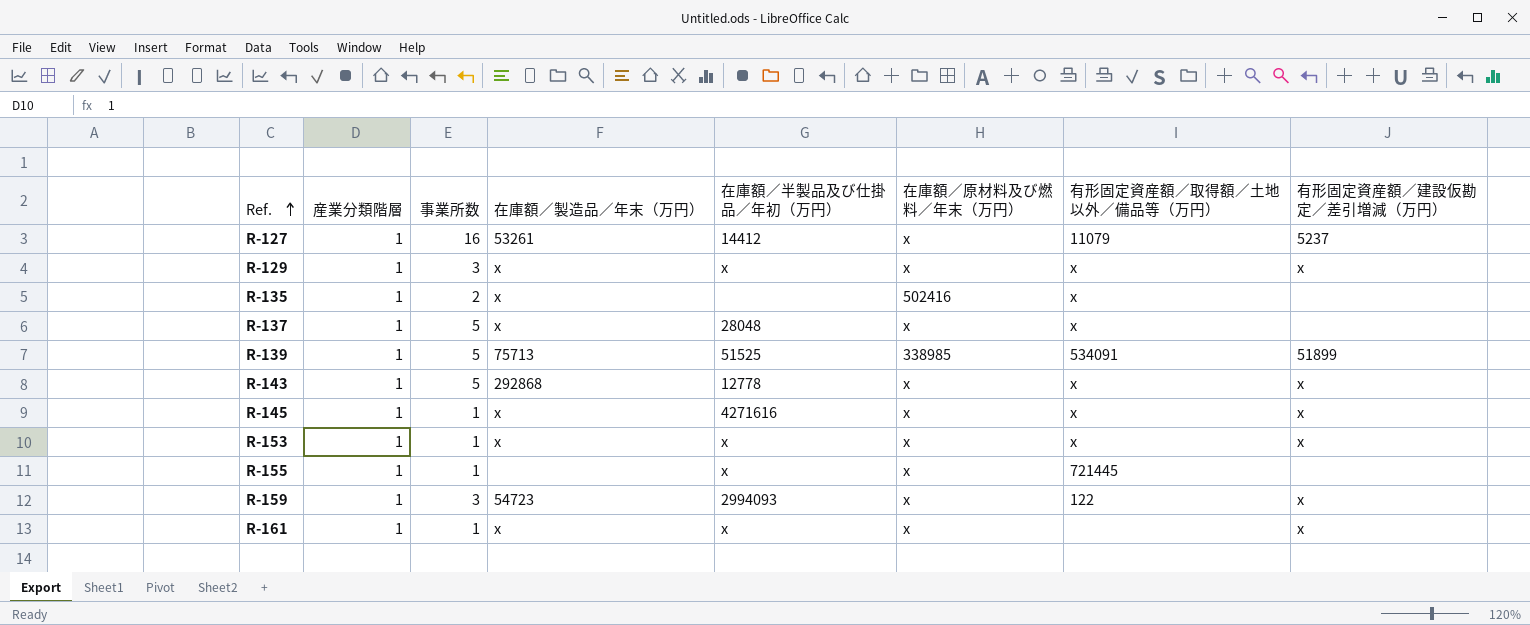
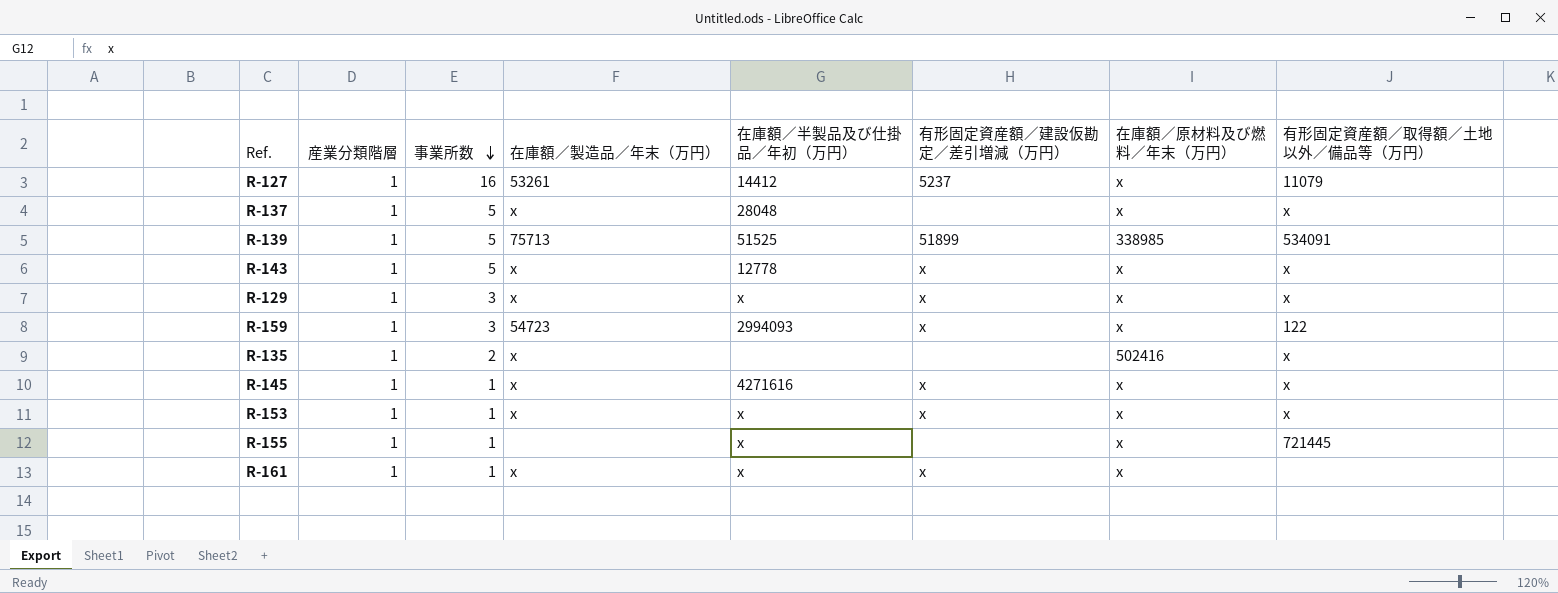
row order: Ref. ascending -> 事業所数 descending
column 有形固定資産額／建設仮勘定／差引増減（万円） | position: 8 -> 6
R-143 | 在庫額／製造品／年末（万円）: 292868 -> x

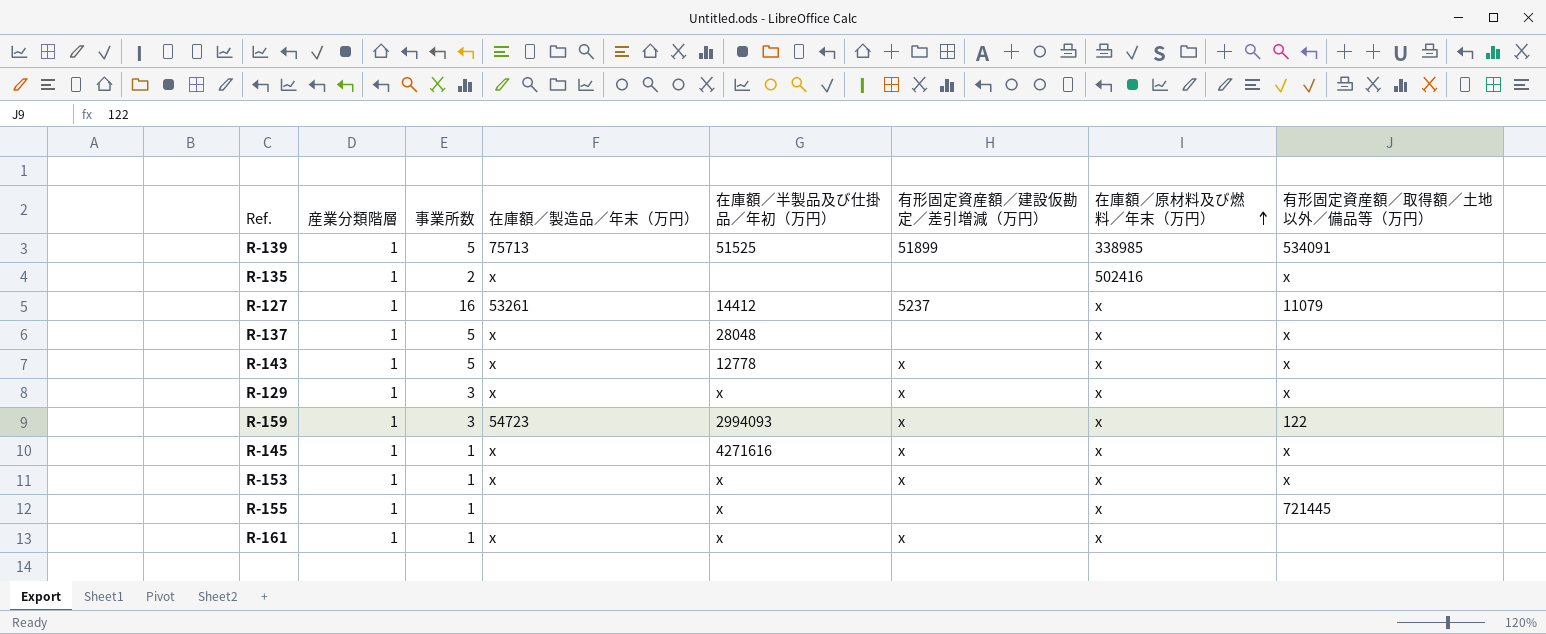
row order: 事業所数 descending -> 在庫額／原材料及び燃料／年末（万円） ascending

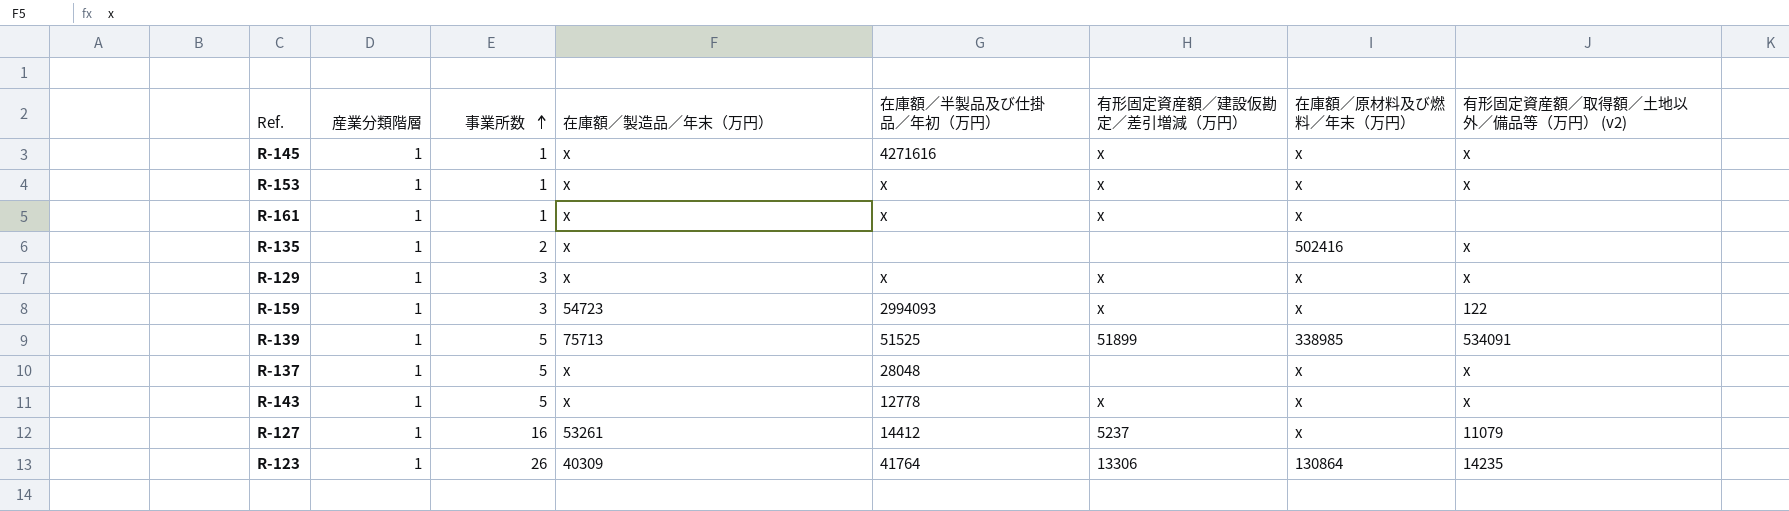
row order: 在庫額／原材料及び燃料／年末（万円） ascending -> 事業所数 ascending
column name: 有形固定資産額／取得額／土地以外／備品等（万円） -> 有形固定資産額／取得額／土地以外／備品等（万円） (v2)
row R-155: 1 | 1 | none | x | none | x | 721445 -> none
row R-123: none -> 1 | 26 | 40309 | 41764 | 13306 | 130864 | 14235

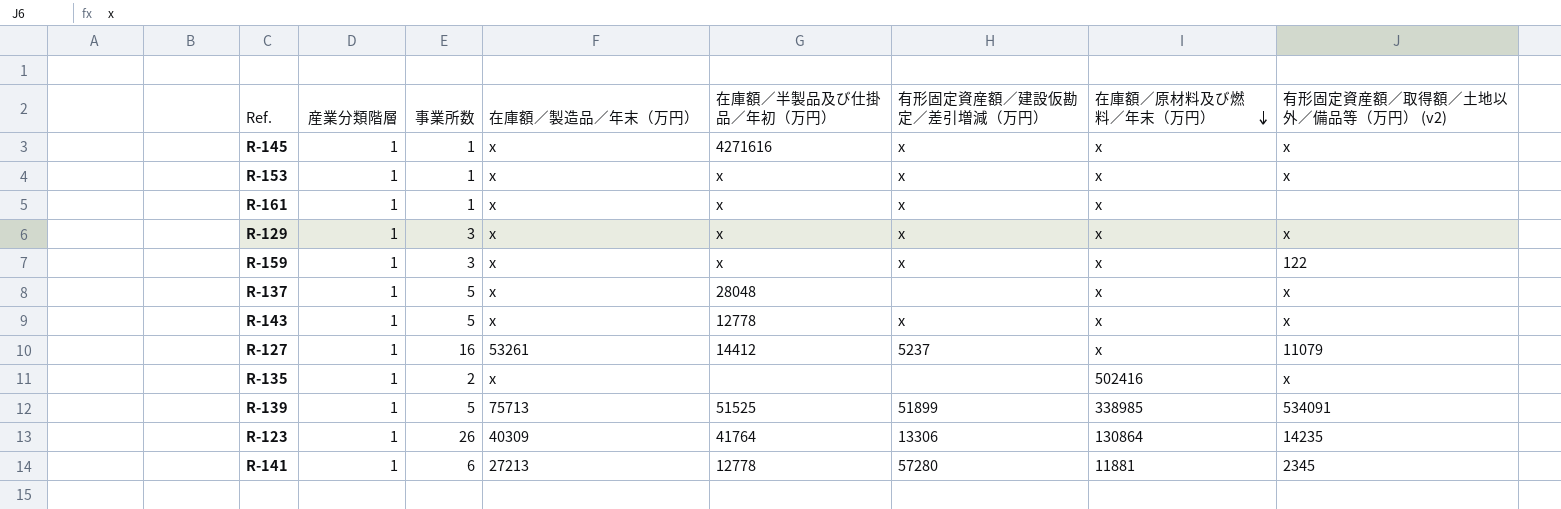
row order: 事業所数 ascending -> 在庫額／原材料及び燃料／年末（万円） descending
R-159 | 在庫額／製造品／年末（万円）: 54723 -> x
R-159 | 在庫額／半製品及び仕掛品／年初（万円）: 2994093 -> x
row R-141: none -> 1 | 6 | 27213 | 12778 | 57280 | 11881 | 2345

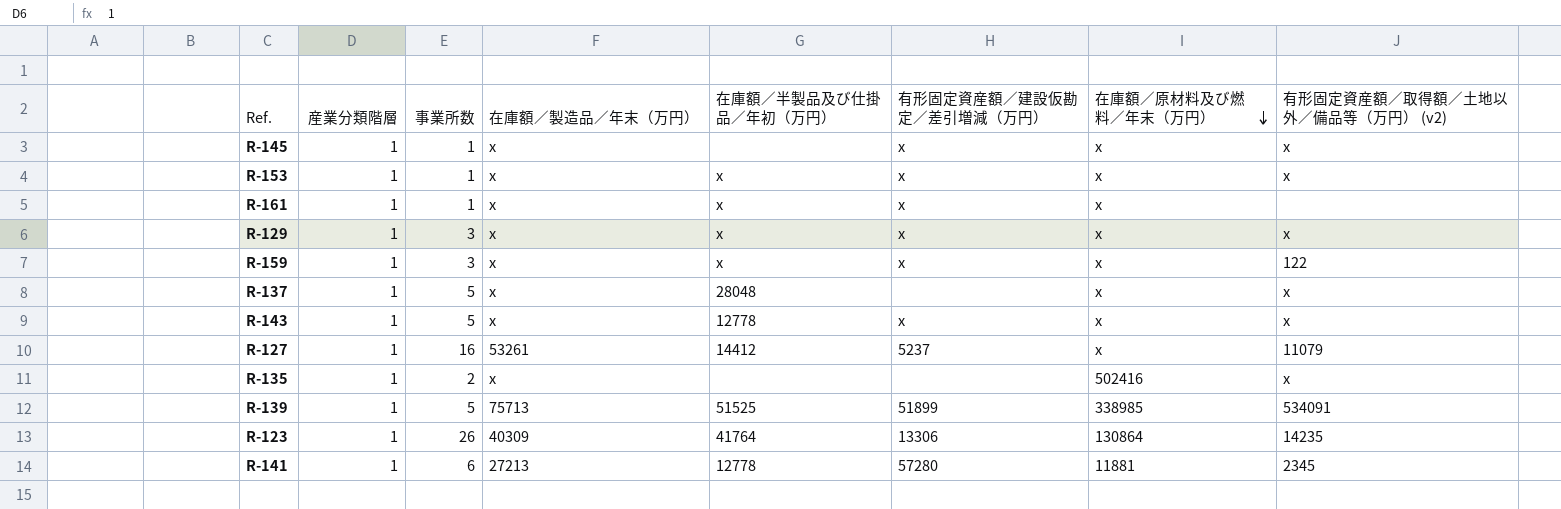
R-145 | 在庫額／半製品及び仕掛品／年初（万円）: 4271616 -> none

